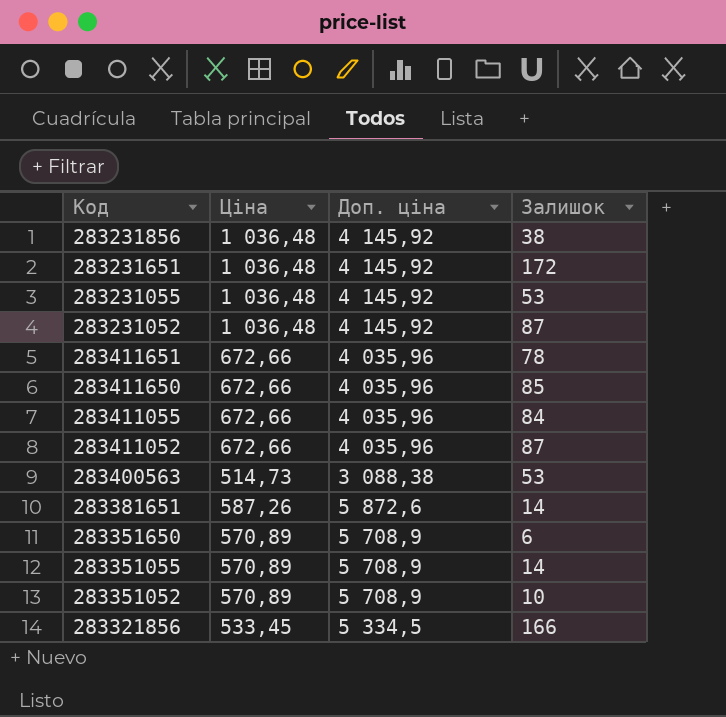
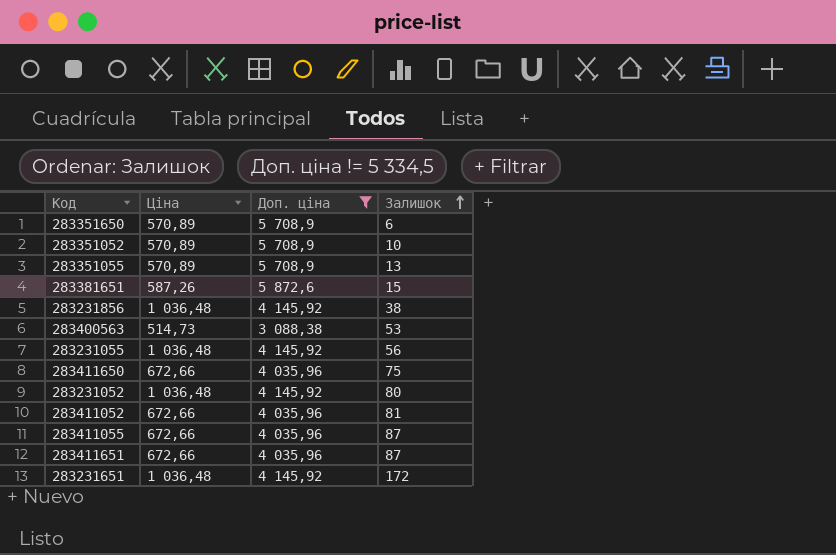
filter: none -> Доп. ціна != 5 334,5
row order: none -> Залишок ascending
283351055 | Залишок: 14 -> 13
283381651 | Залишок: 14 -> 15
283231055 | Залишок: 53 -> 56
283411650 | Залишок: 85 -> 75
283231052 | Залишок: 87 -> 80
283411052 | Залишок: 87 -> 81
283411055 | Залишок: 84 -> 87
283411651 | Залишок: 78 -> 87

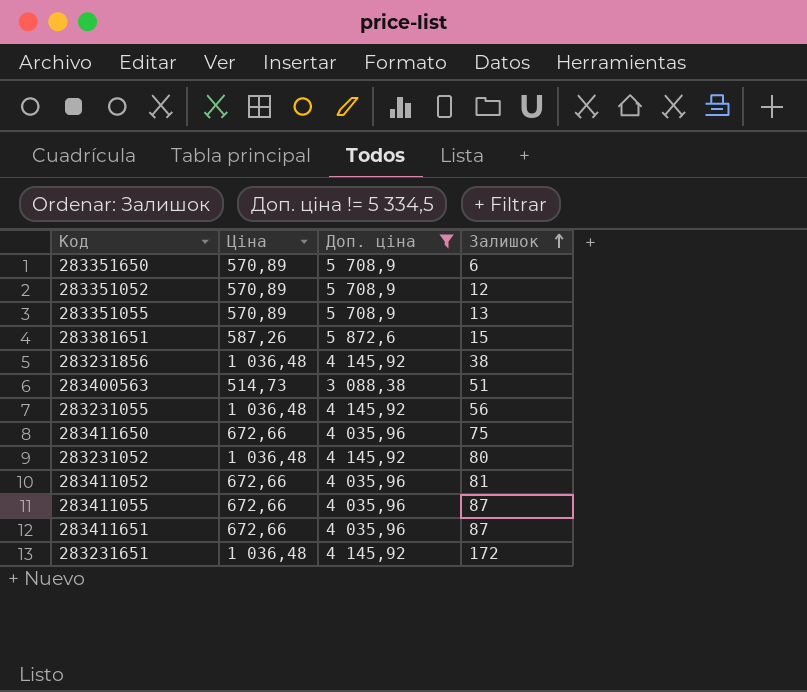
283351052 | Залишок: 10 -> 12
283400563 | Залишок: 53 -> 51

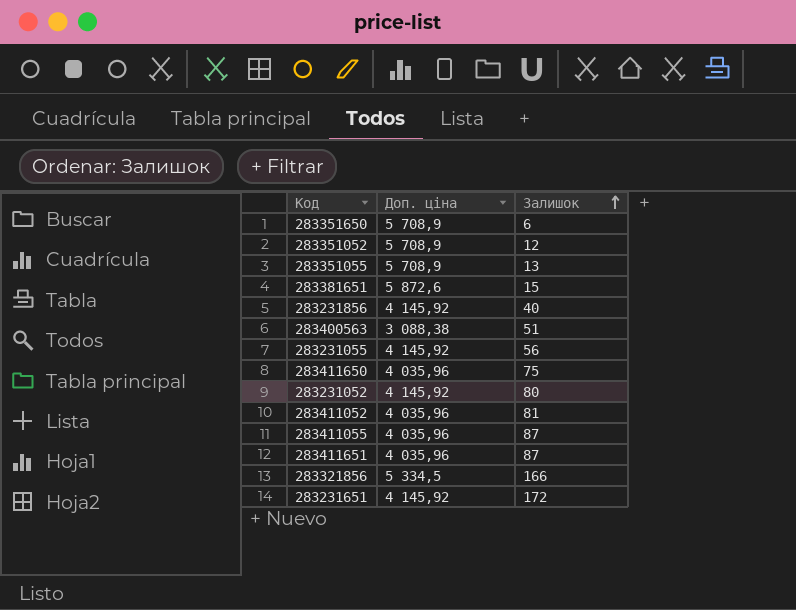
filter: Доп. ціна != 5 334,5 -> none
column Ціна | position: 2 -> none
283231856 | Залишок: 38 -> 40

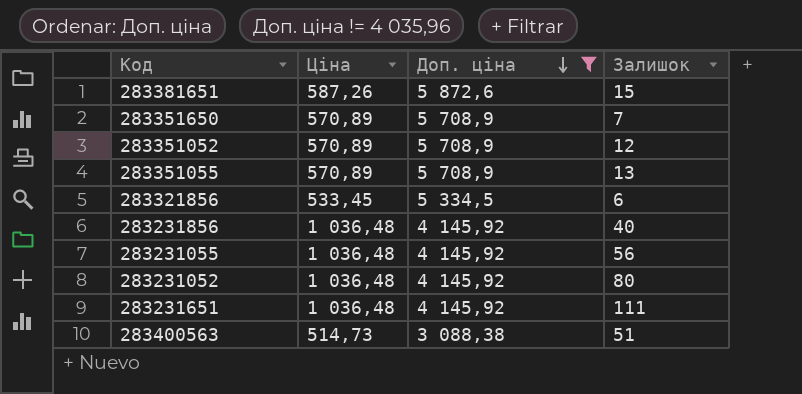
filter: none -> Доп. ціна != 4 035,96
row order: Залишок ascending -> Доп. ціна descending
column Ціна | position: none -> 2
283351650 | Залишок: 6 -> 7
283321856 | Залишок: 166 -> 6
283231651 | Залишок: 172 -> 111

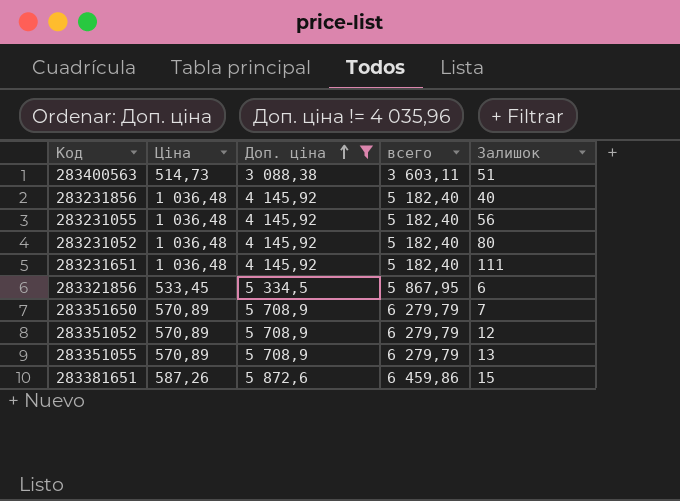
row order: Доп. ціна descending -> Доп. ціна ascending
column всего | formula: none -> [Ціна] + [Доп. ціна]

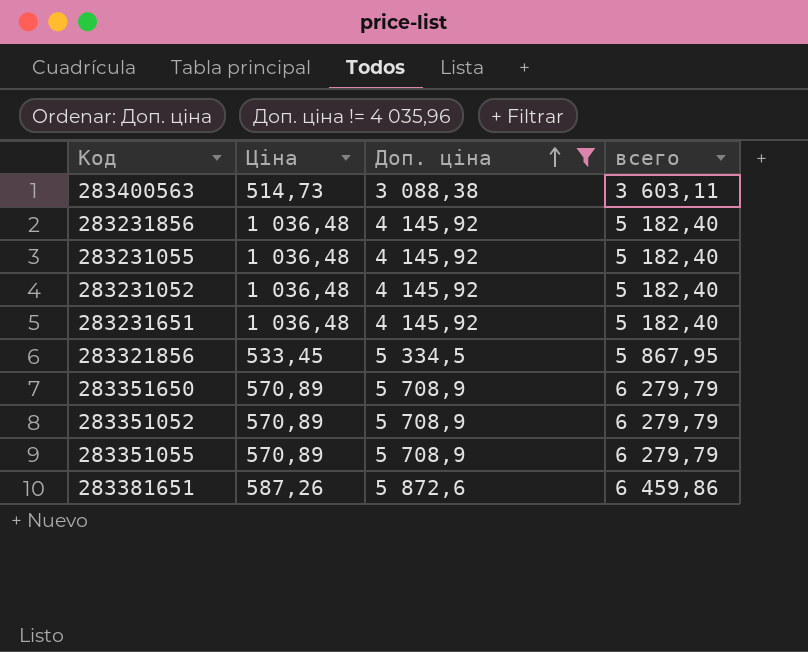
column Залишок | position: 5 -> none

